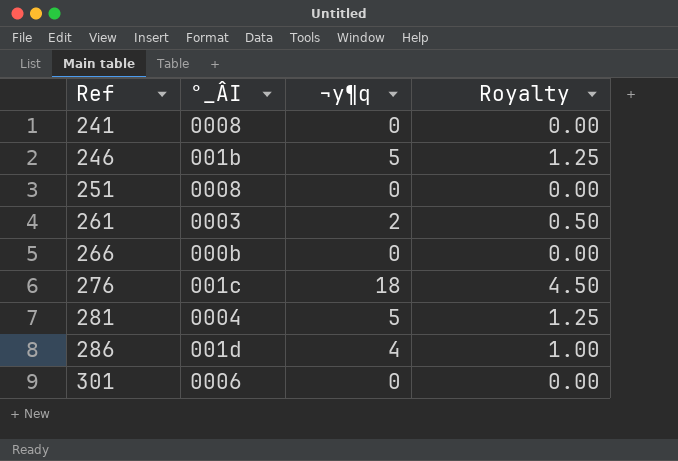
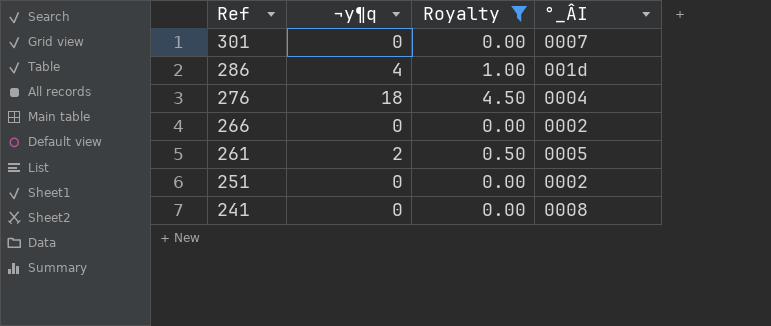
filter: none -> Royalty != 1.25
row order: Ref ascending -> Ref descending
column °_ÂI | position: 2 -> 4
301 | °_ÂI: 0006 -> 0007
276 | °_ÂI: 001c -> 0004
266 | °_ÂI: 000b -> 0002
261 | °_ÂI: 0003 -> 0005
251 | °_ÂI: 0008 -> 0002

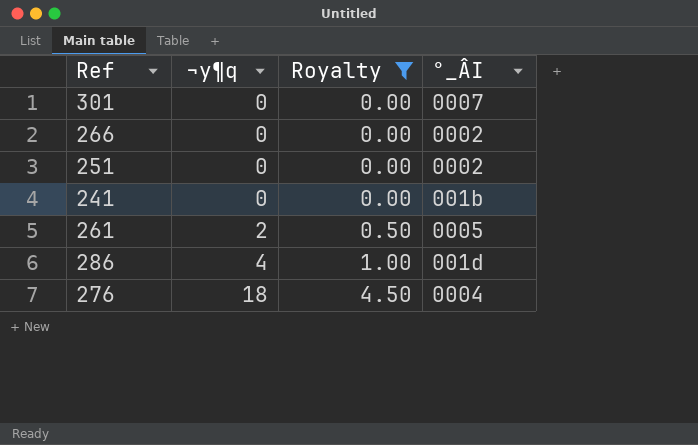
row order: Ref descending -> ¬y¶q ascending
241 | °_ÂI: 0008 -> 001b

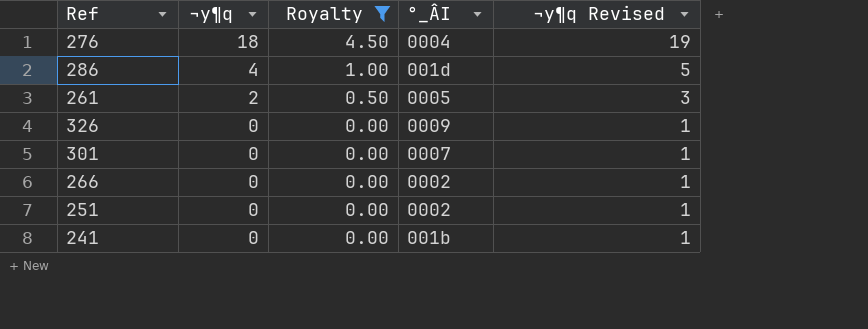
row order: ¬y¶q ascending -> ¬y¶q descending
column ¬y¶q Revised | formula: none -> [¬y¶q] + 1
row 326: none -> 0 | 0.00 | 0009 | 1

